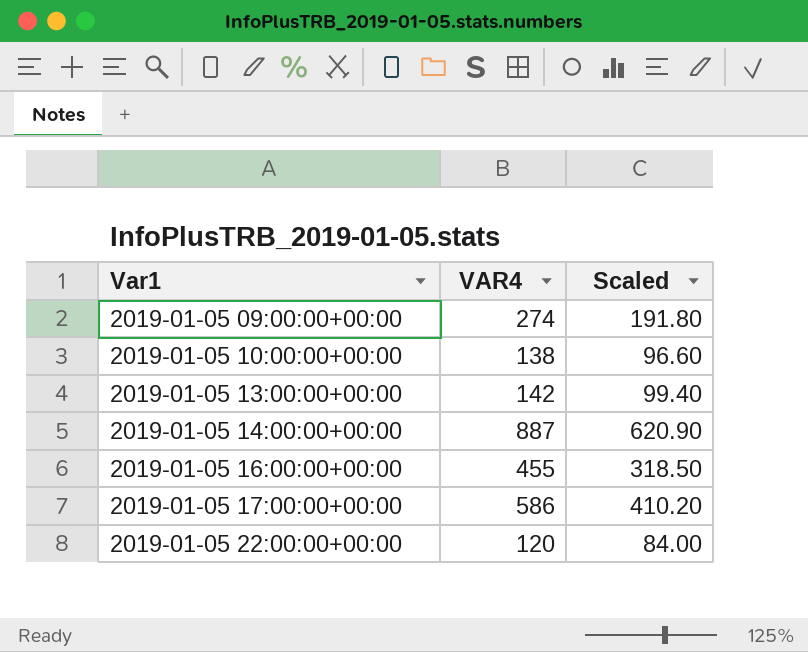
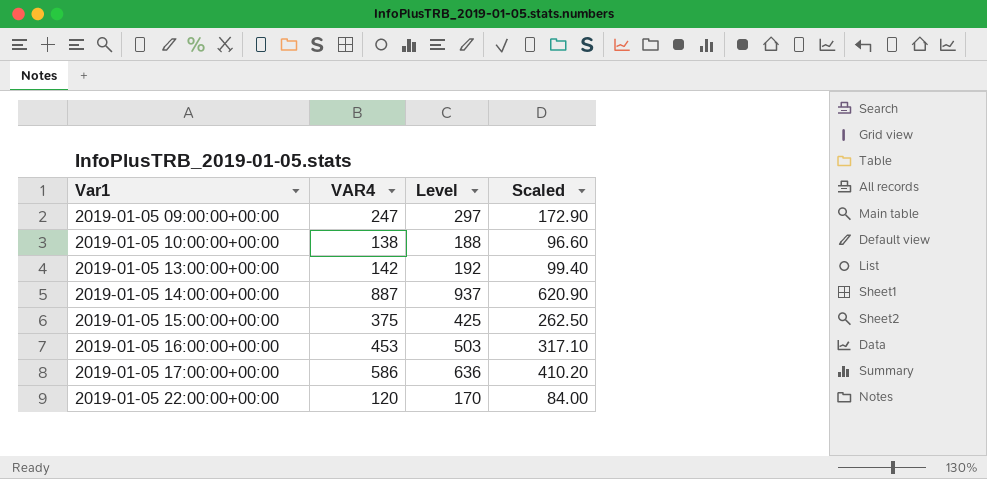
column Level | formula: none -> [VAR4] + 50
2019-01-05 09:00:00+00:00 | VAR4: 274 -> 247
2019-01-05 09:00:00+00:00 | Scaled: 191.80 -> 172.90
row 2019-01-05 15:00:00+00:00: none -> 375 | 425 | 262.50
2019-01-05 16:00:00+00:00 | VAR4: 455 -> 453
2019-01-05 16:00:00+00:00 | Scaled: 318.50 -> 317.10

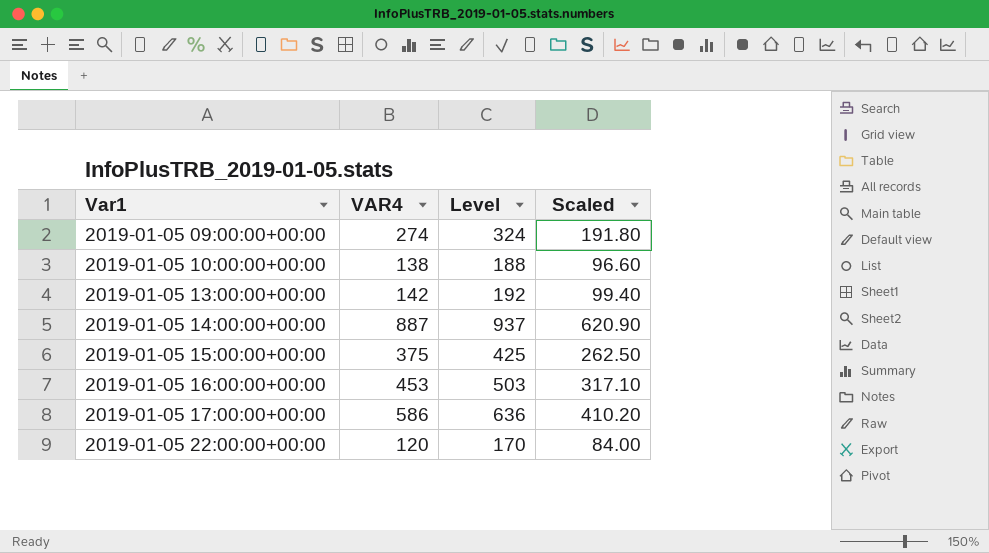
2019-01-05 09:00:00+00:00 | VAR4: 247 -> 274
2019-01-05 09:00:00+00:00 | Level: 297 -> 324
2019-01-05 09:00:00+00:00 | Scaled: 172.90 -> 191.80

